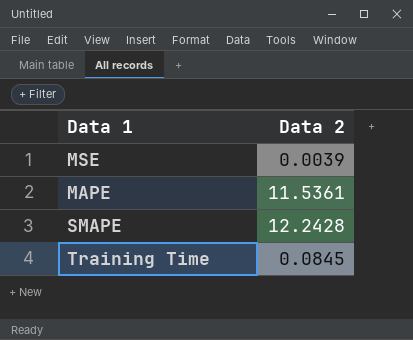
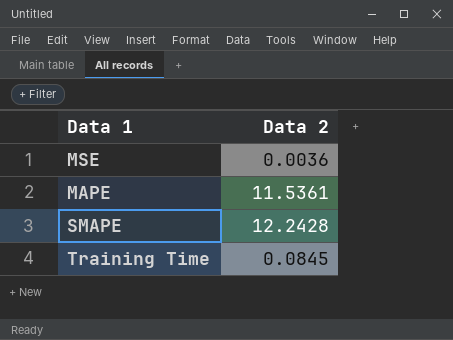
MSE | Data 2: 0.0039 -> 0.0036

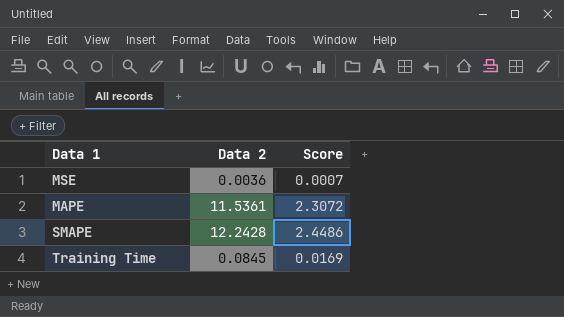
column Score | formula: none -> [Data 2] * 0.2

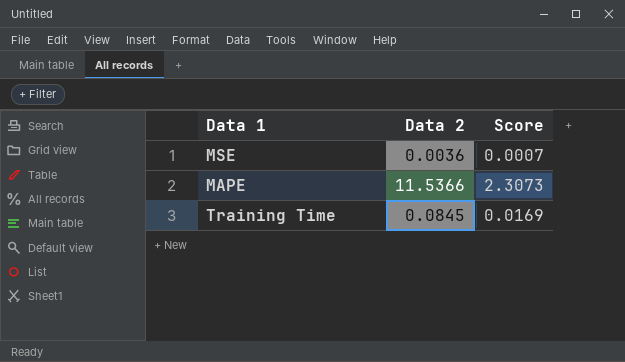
row SMAPE: 12.2428 | 2.4486 -> none
MAPE | Data 2: 11.5361 -> 11.5366
MAPE | Score: 2.3072 -> 2.3073

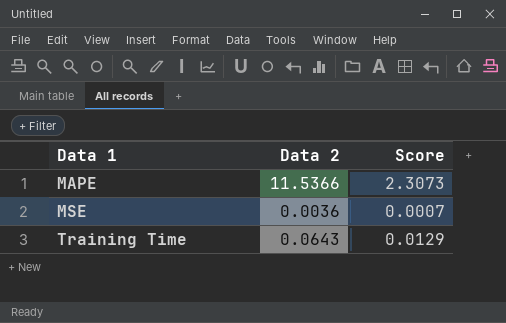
row order: none -> Data 1 ascending
Training Time | Data 2: 0.0845 -> 0.0643
Training Time | Score: 0.0169 -> 0.0129

